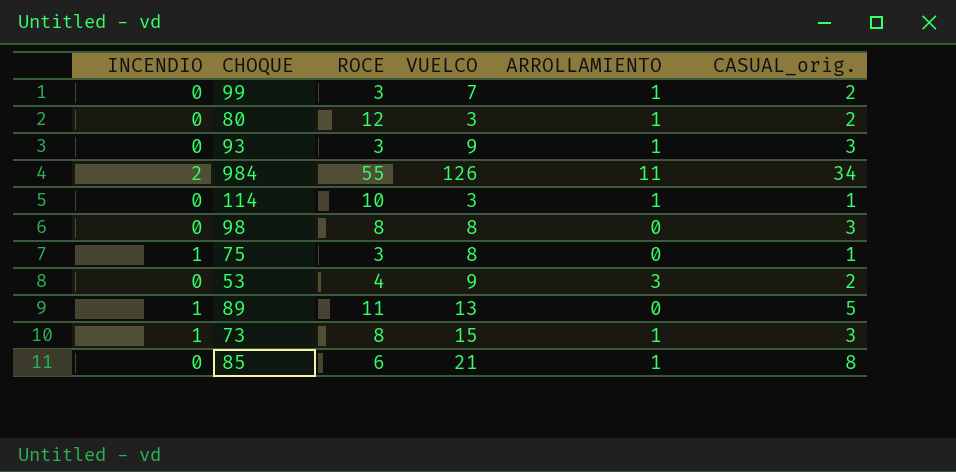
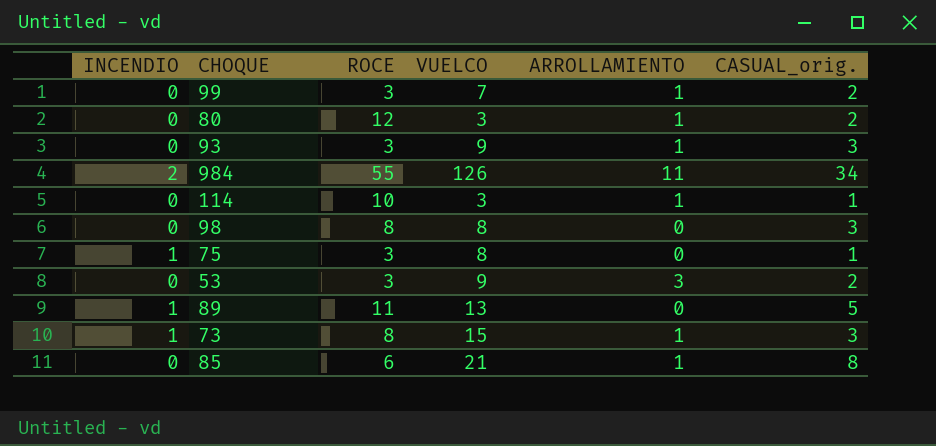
53 | ROCE: 4 -> 3

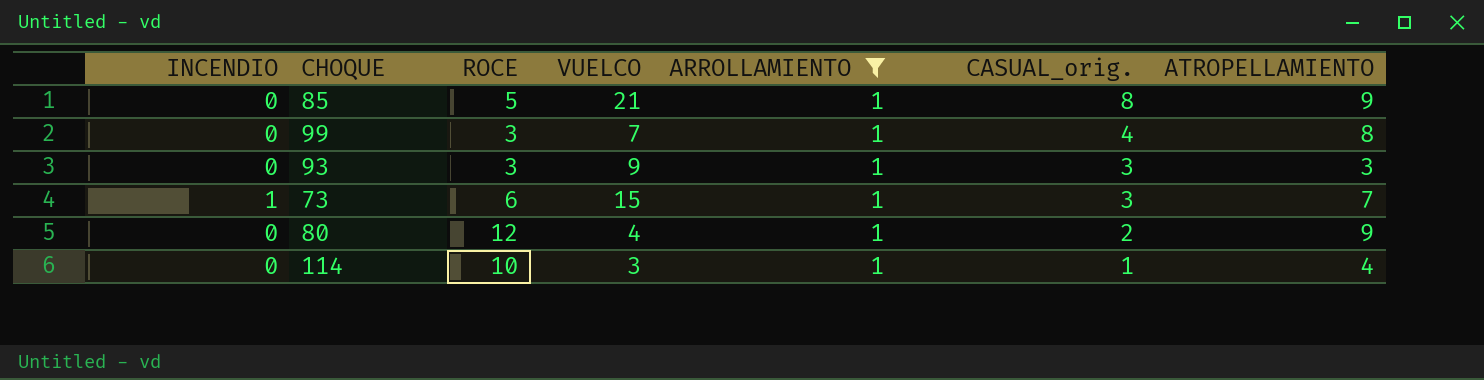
filter: none -> ARROLLAMIENTO = 1
row order: none -> CASUAL_orig. descending
column ATROPELLAMIENTO | position: none -> 7
85 | ROCE: 6 -> 5
99 | CASUAL_orig.: 2 -> 4
73 | ROCE: 8 -> 6
80 | VUELCO: 3 -> 4

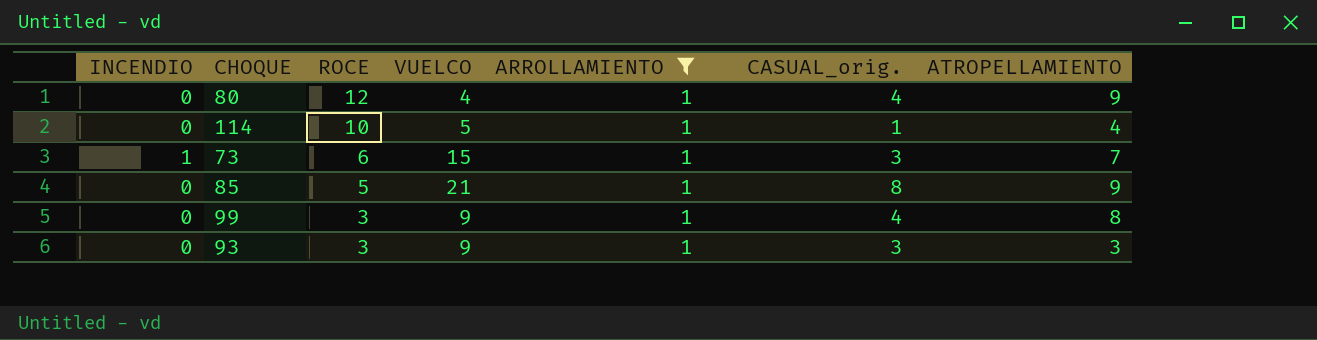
row order: CASUAL_orig. descending -> ROCE descending
80 | CASUAL_orig.: 2 -> 4
114 | VUELCO: 3 -> 5
99 | VUELCO: 7 -> 9

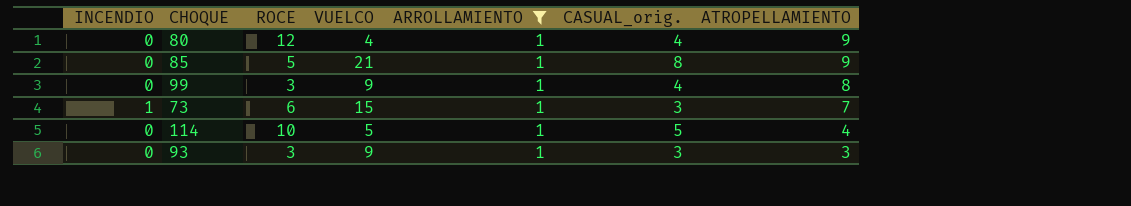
row order: ROCE descending -> ATROPELLAMIENTO descending
114 | CASUAL_orig.: 1 -> 5

